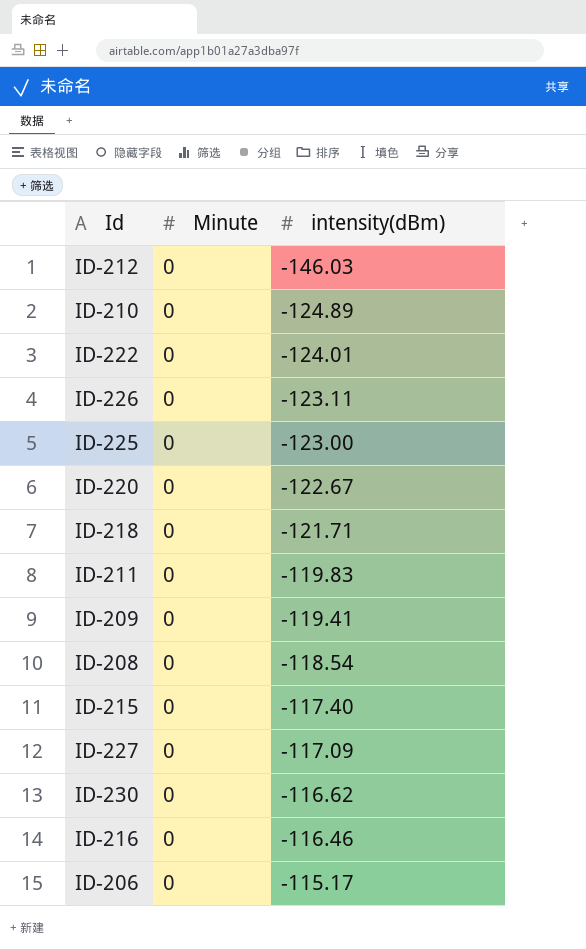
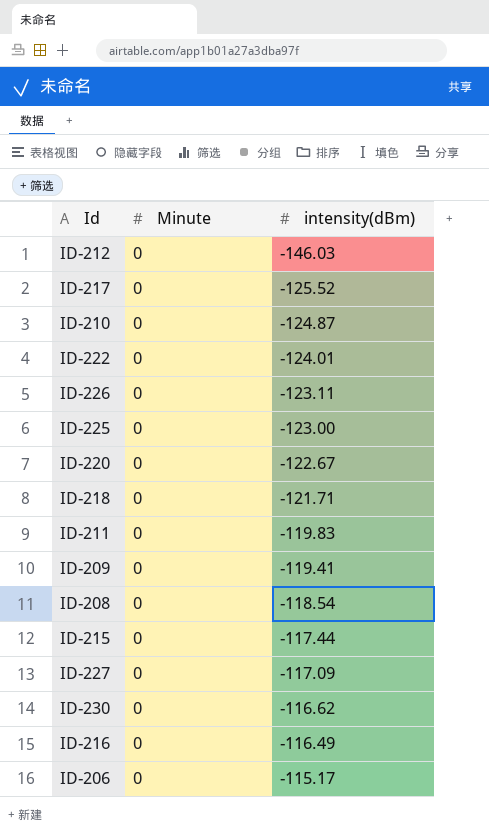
row ID-217: none -> 0 | -125.52
ID-210 | intensity(dBm): -124.89 -> -124.87
ID-215 | intensity(dBm): -117.40 -> -117.44
ID-216 | intensity(dBm): -116.46 -> -116.49

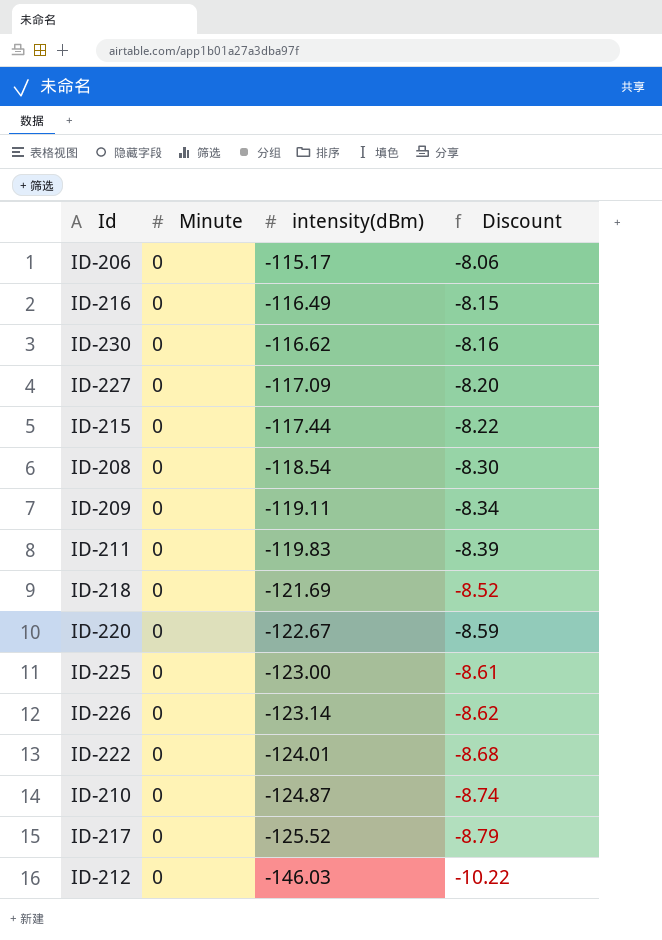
row order: intensity(dBm) ascending -> intensity(dBm) descending
column Discount | formula: none -> [intensity(dBm)] * 0.07
ID-209 | intensity(dBm): -119.41 -> -119.11
ID-218 | intensity(dBm): -121.71 -> -121.69
ID-226 | intensity(dBm): -123.11 -> -123.14

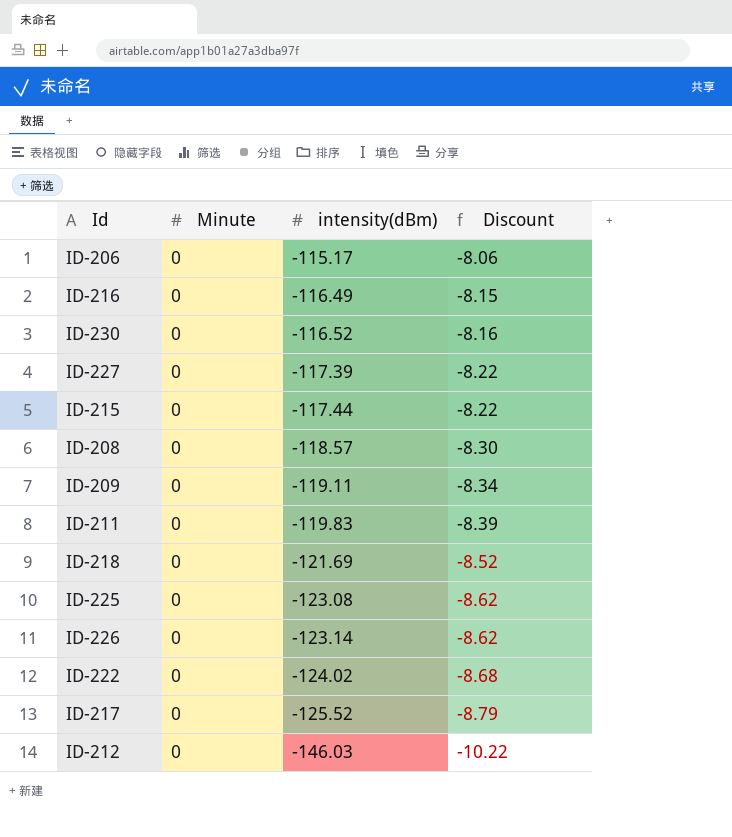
row ID-220: 0 | -122.67 | -8.59 -> none
row ID-210: 0 | -124.87 | -8.74 -> none
ID-230 | intensity(dBm): -116.62 -> -116.52
ID-227 | intensity(dBm): -117.09 -> -117.39
ID-227 | Discount: -8.20 -> -8.22
ID-208 | intensity(dBm): -118.54 -> -118.57
ID-225 | intensity(dBm): -123.00 -> -123.08
ID-225 | Discount: -8.61 -> -8.62
ID-222 | intensity(dBm): -124.01 -> -124.02

